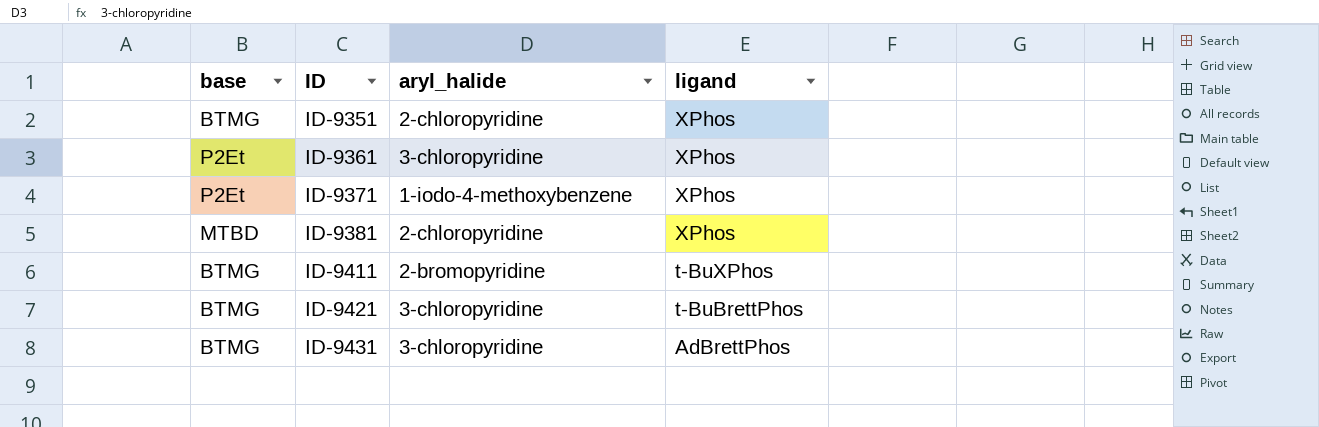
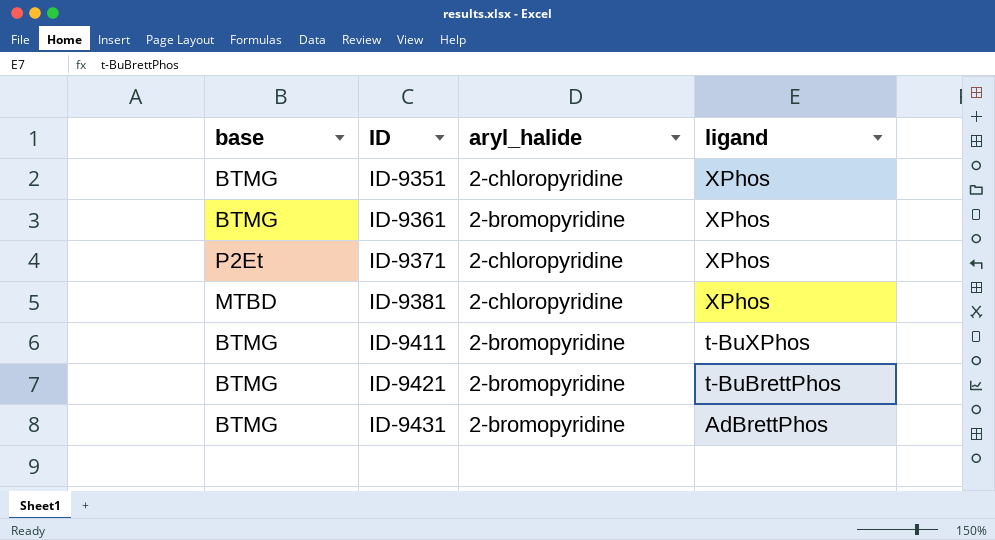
ID-9361 | base: P2Et -> BTMG
ID-9361 | aryl_halide: 3-chloropyridine -> 2-bromopyridine
ID-9371 | aryl_halide: 1-iodo-4-methoxybenzene -> 2-chloropyridine
ID-9421 | aryl_halide: 3-chloropyridine -> 2-bromopyridine
ID-9431 | aryl_halide: 3-chloropyridine -> 2-bromopyridine

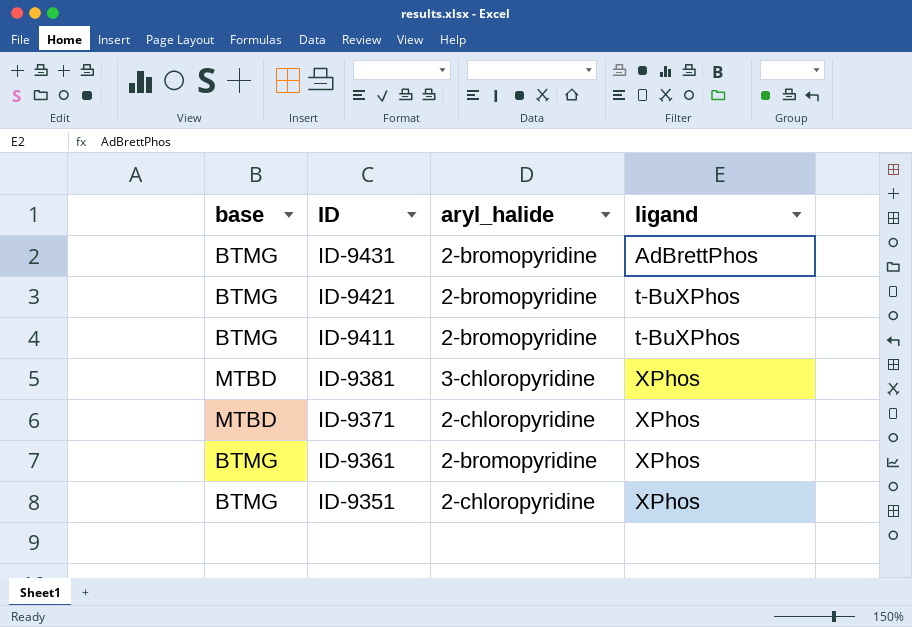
row order: ID ascending -> ID descending
ID-9421 | ligand: t-BuBrettPhos -> t-BuXPhos
ID-9381 | aryl_halide: 2-chloropyridine -> 3-chloropyridine
ID-9371 | base: P2Et -> MTBD

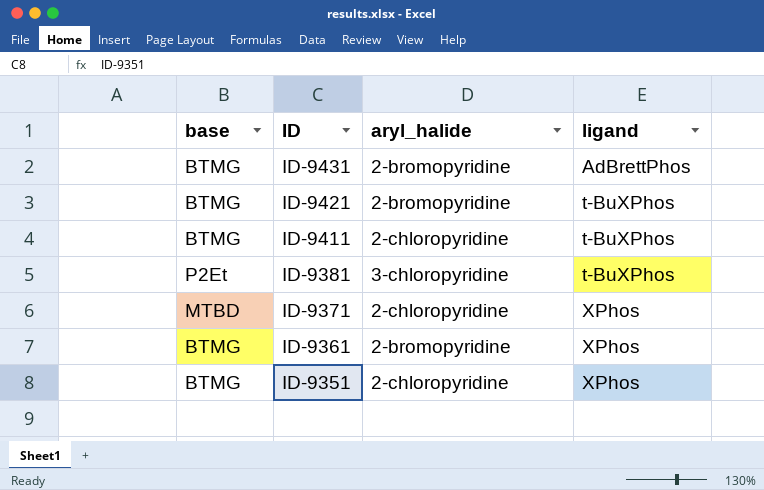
ID-9411 | aryl_halide: 2-bromopyridine -> 2-chloropyridine
ID-9381 | base: MTBD -> P2Et
ID-9381 | ligand: XPhos -> t-BuXPhos

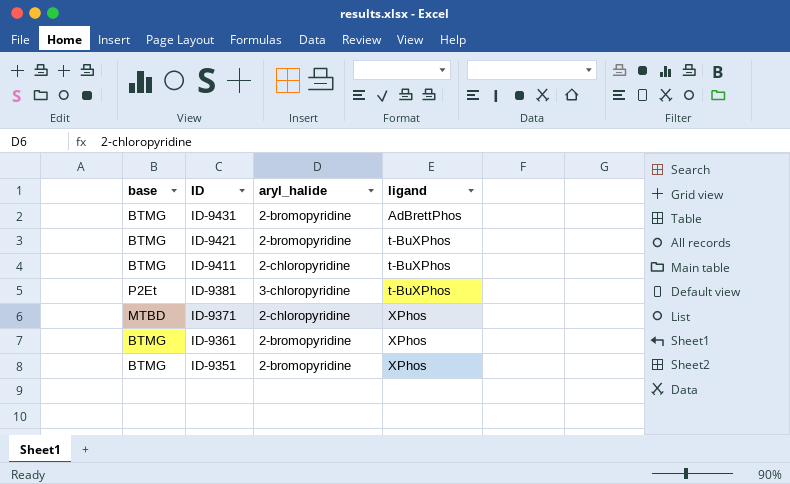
ID-9351 | aryl_halide: 2-chloropyridine -> 2-bromopyridine

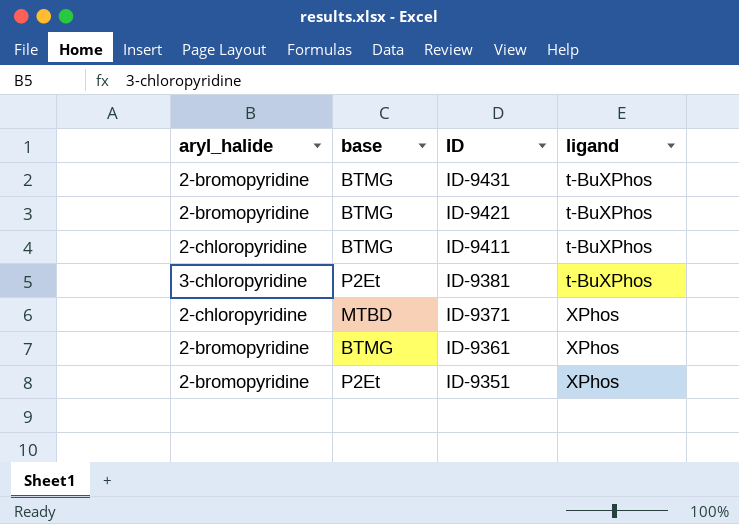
column aryl_halide | position: 3 -> 1
ID-9431 | ligand: AdBrettPhos -> t-BuXPhos
ID-9351 | base: BTMG -> P2Et

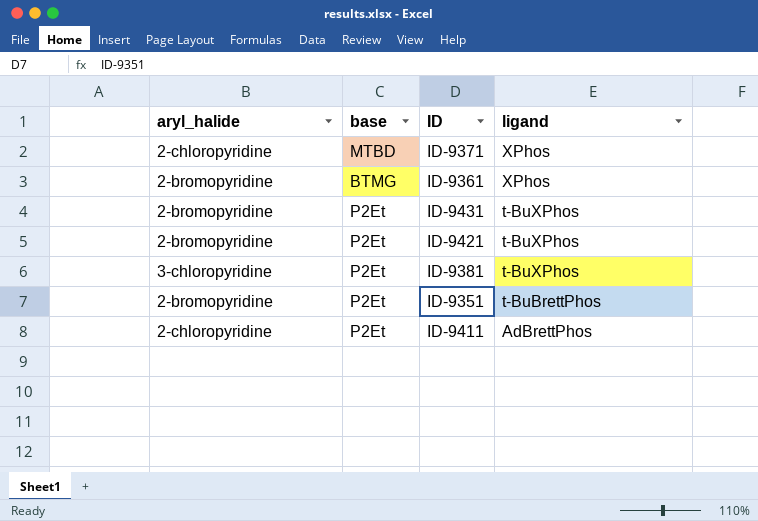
row order: ID descending -> ligand descending
ID-9431 | base: BTMG -> P2Et
ID-9421 | base: BTMG -> P2Et
ID-9351 | ligand: XPhos -> t-BuBrettPhos
ID-9411 | base: BTMG -> P2Et
ID-9411 | ligand: t-BuXPhos -> AdBrettPhos

